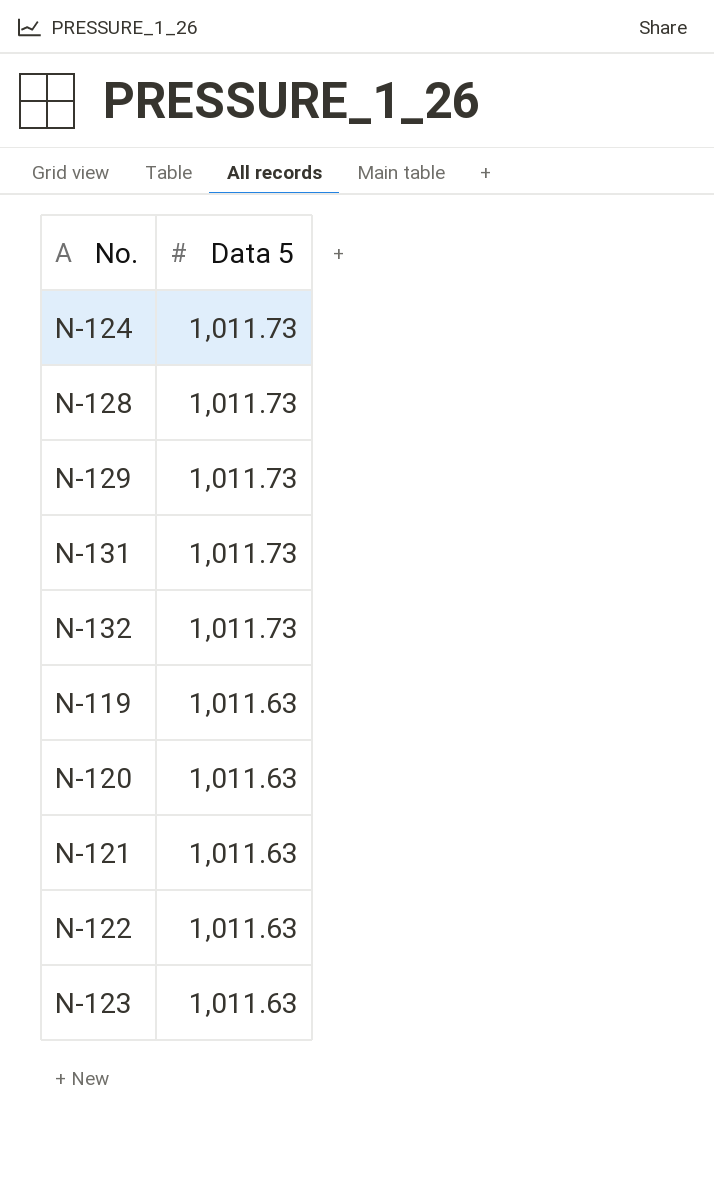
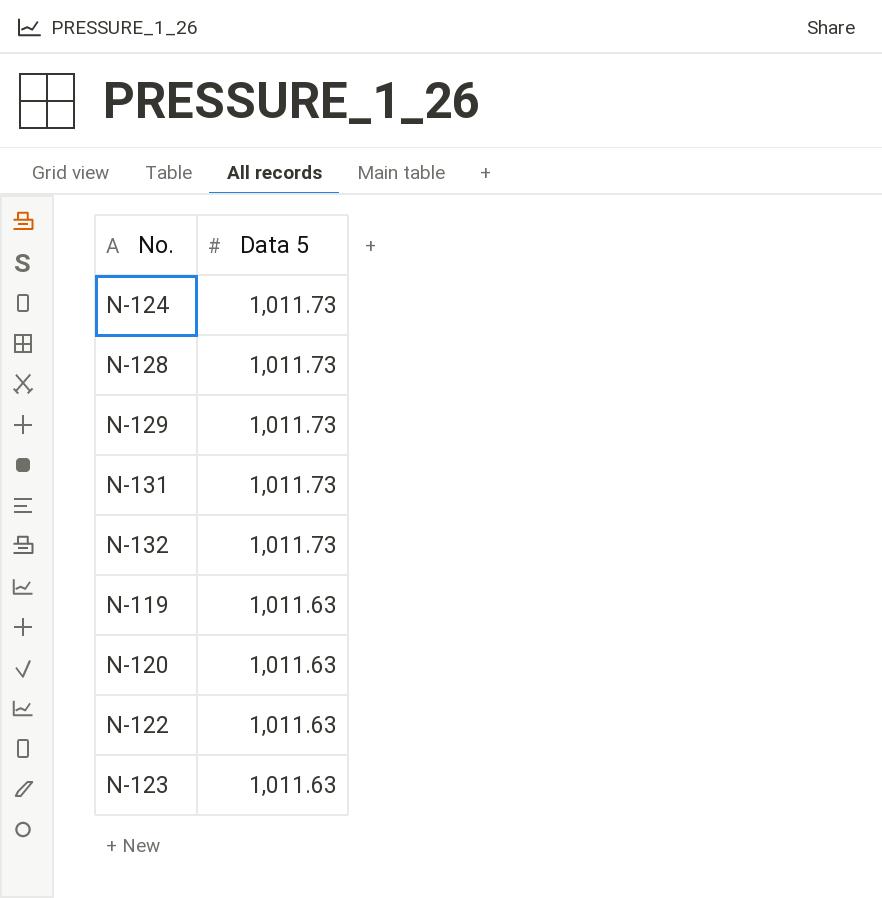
row N-121: 1,011.63 -> none

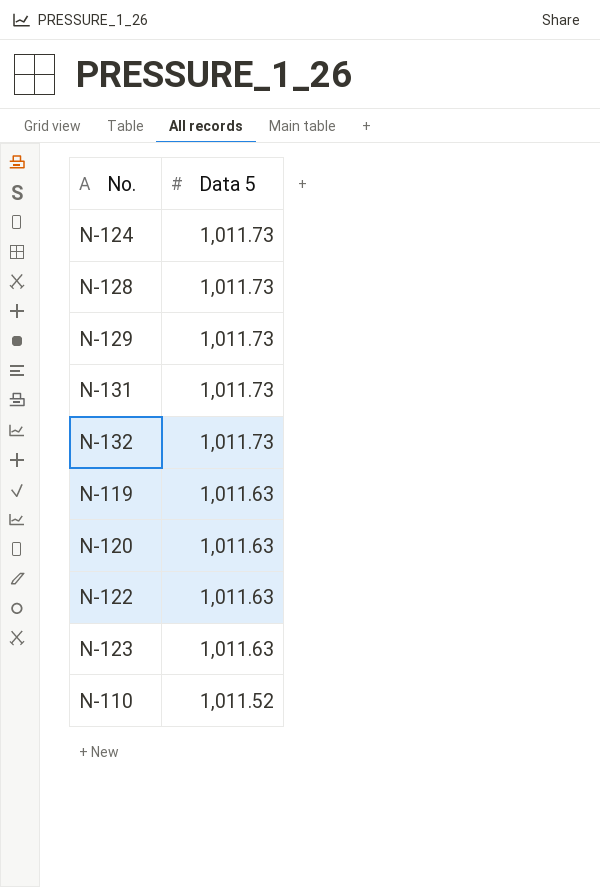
row N-110: none -> 1,011.52

